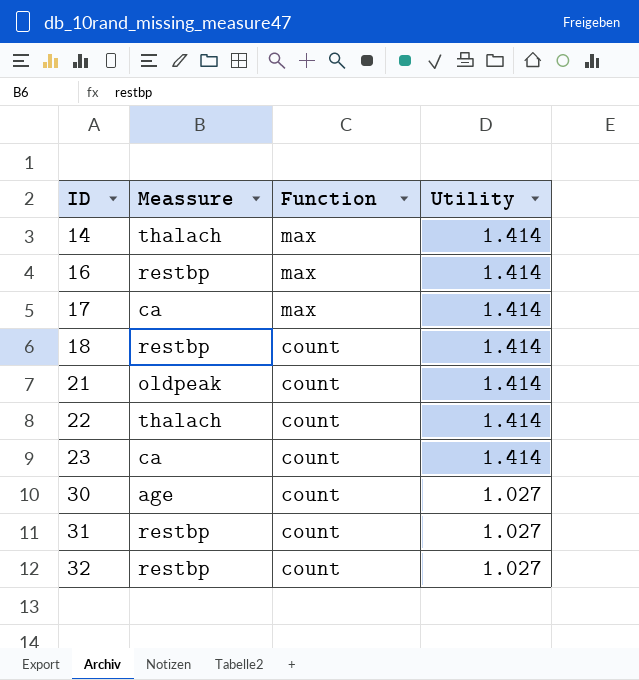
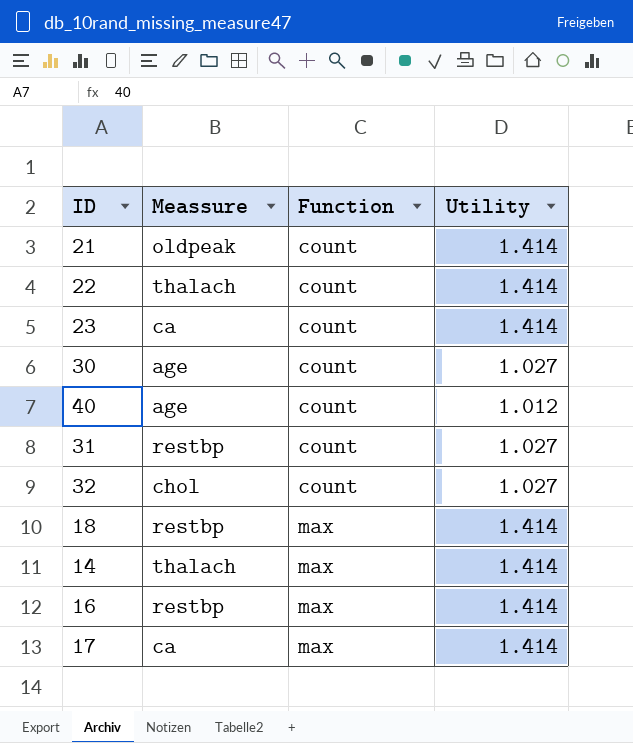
row order: ID ascending -> Function ascending
row 40: none -> age | count | 1.012
32 | Meassure: restbp -> chol
18 | Function: count -> max

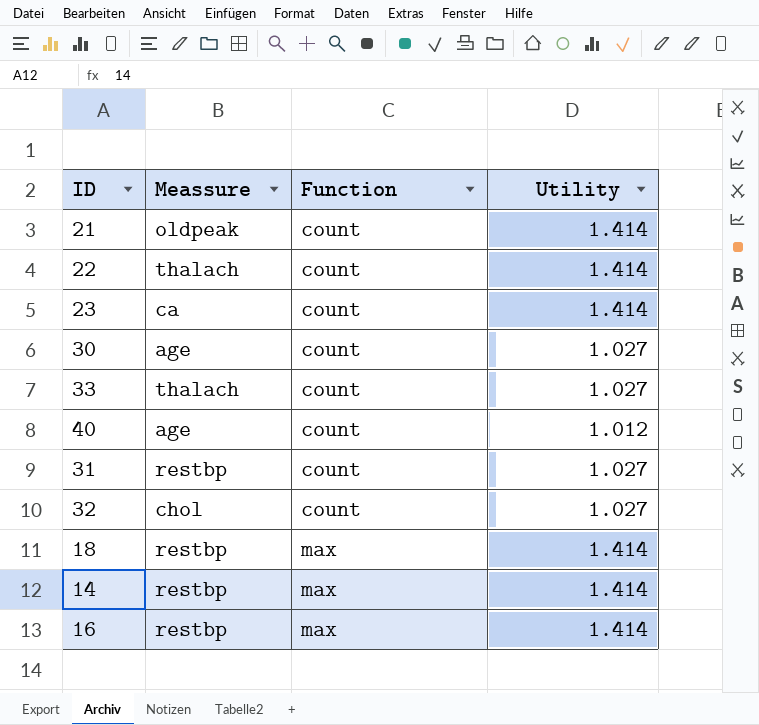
row 17: ca | max | 1.414 -> none
row 33: none -> thalach | count | 1.027
14 | Meassure: thalach -> restbp

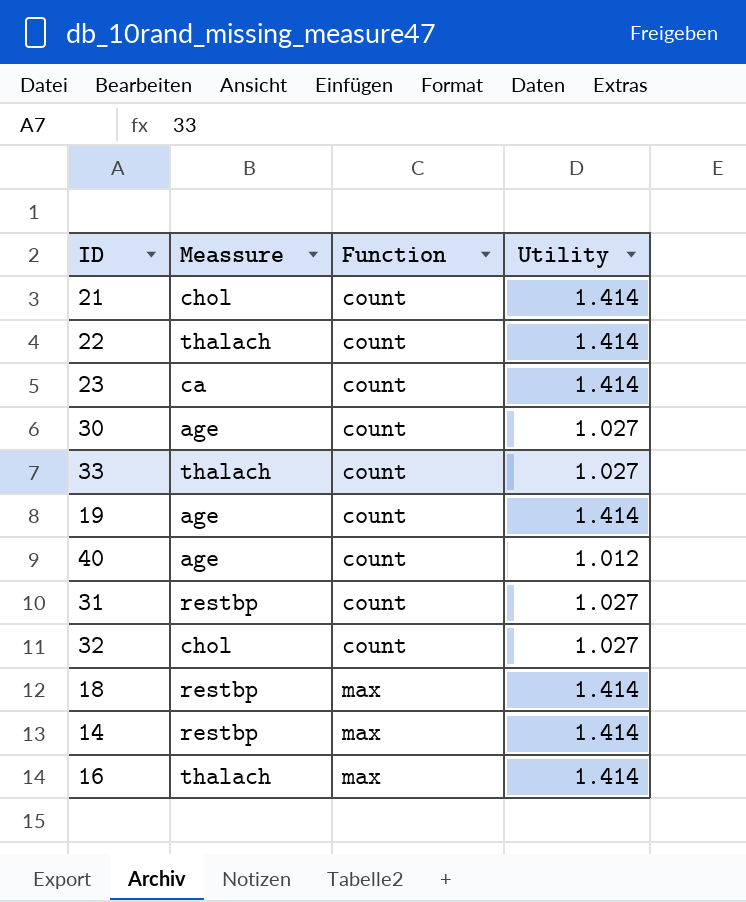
21 | Meassure: oldpeak -> chol
row 19: none -> age | count | 1.414
16 | Meassure: restbp -> thalach

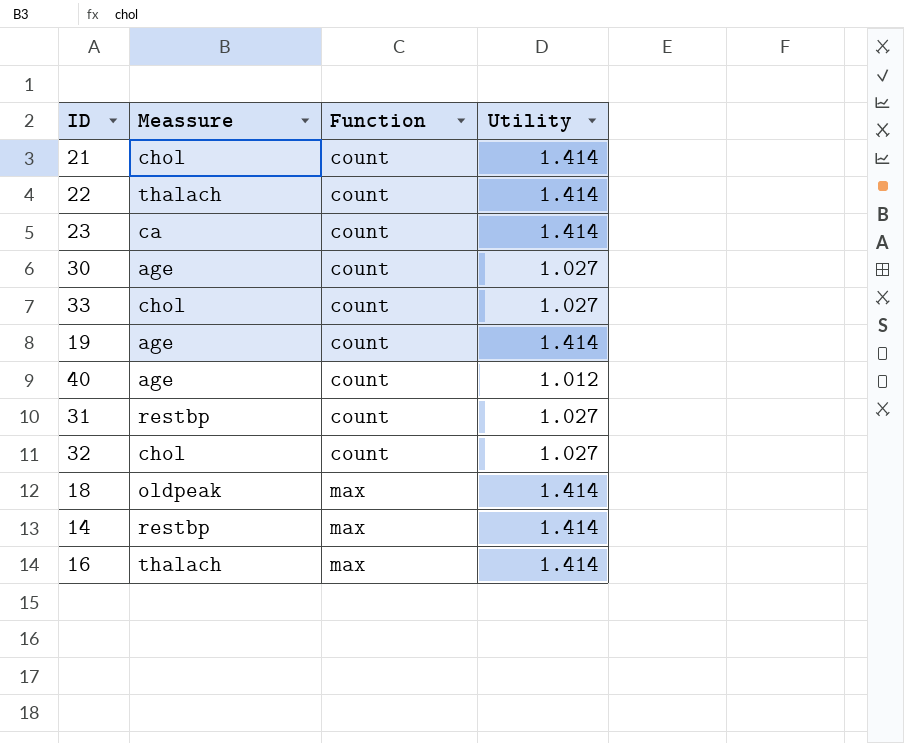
33 | Meassure: thalach -> chol
18 | Meassure: restbp -> oldpeak

